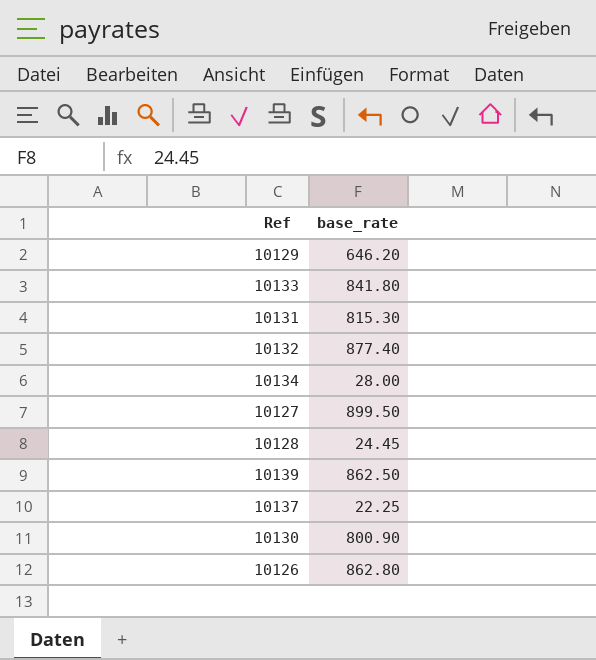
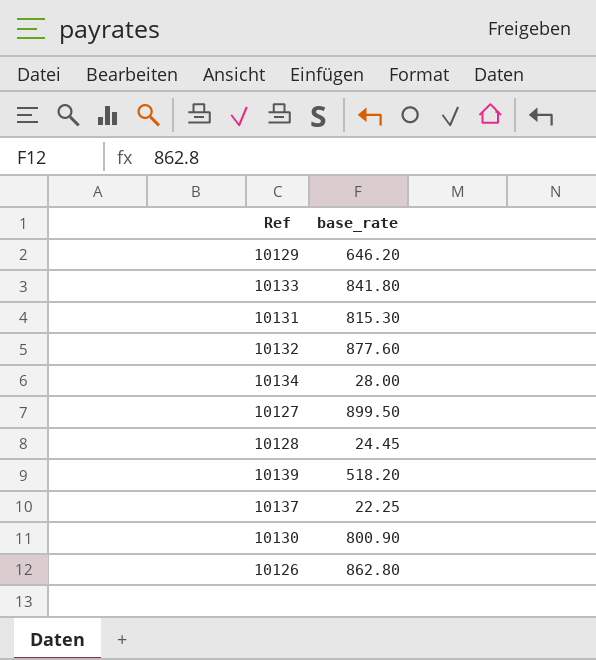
10132 | base_rate: 877.40 -> 877.60
10139 | base_rate: 862.50 -> 518.20

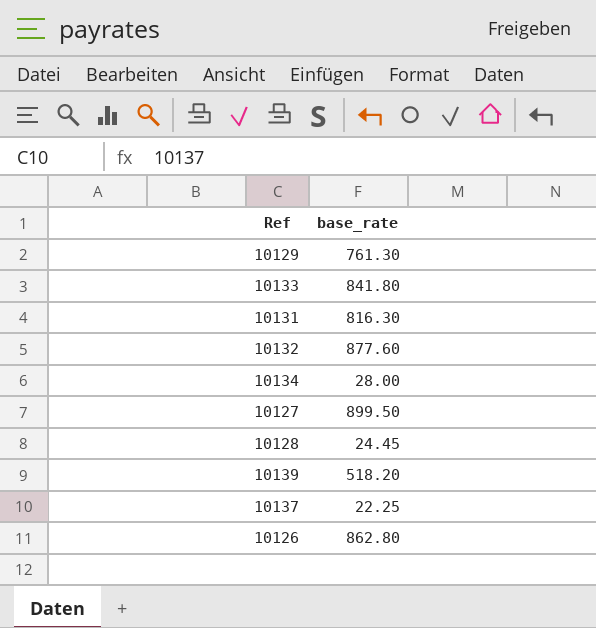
row 10130: 800.90 -> none
10129 | base_rate: 646.20 -> 761.30
10131 | base_rate: 815.30 -> 816.30

